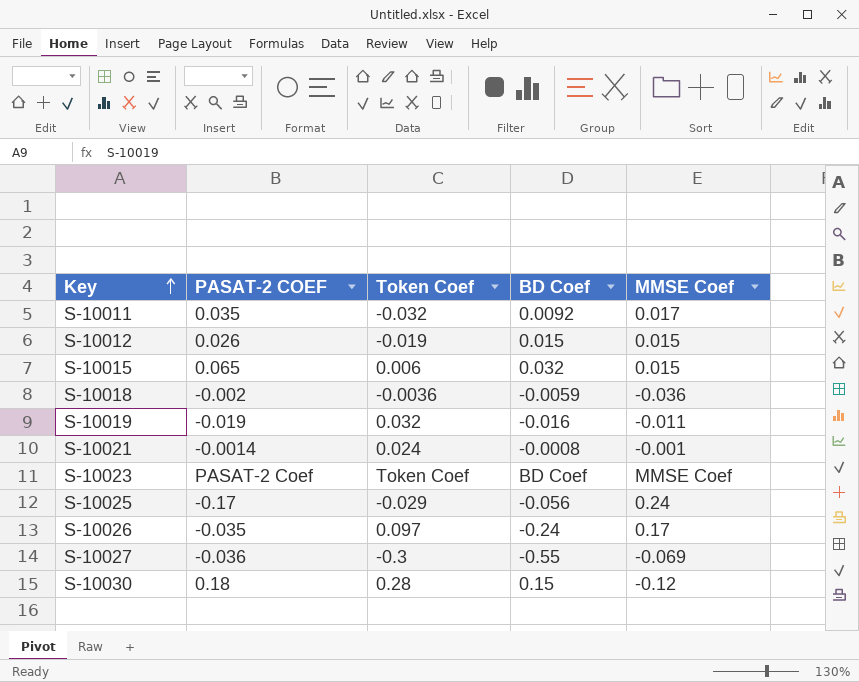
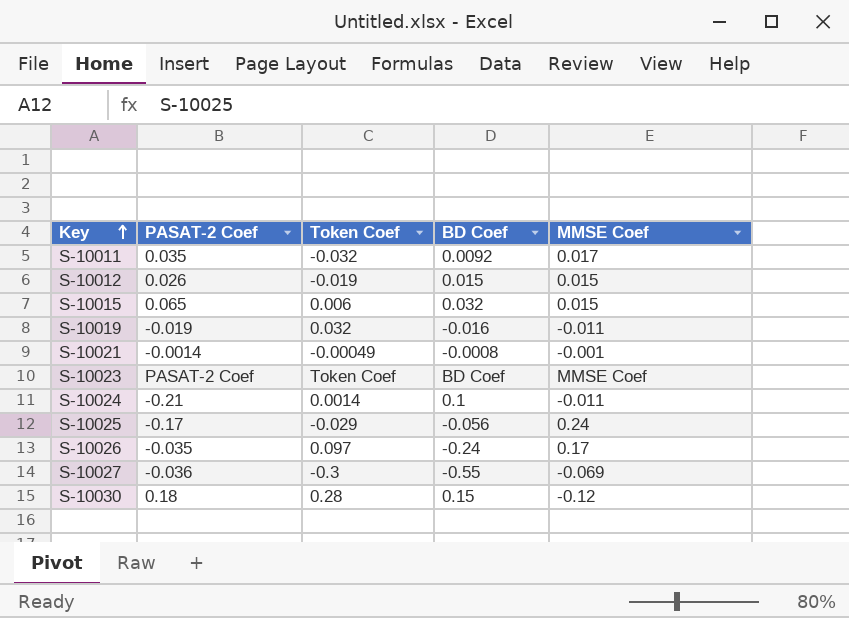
column name: PASAT-2 COEF -> PASAT-2 Coef
row S-10018: -0.002 | -0.0036 | -0.0059 | -0.036 -> none
S-10021 | Token Coef: 0.024 -> -0.00049
row S-10024: none -> -0.21 | 0.0014 | 0.1 | -0.011

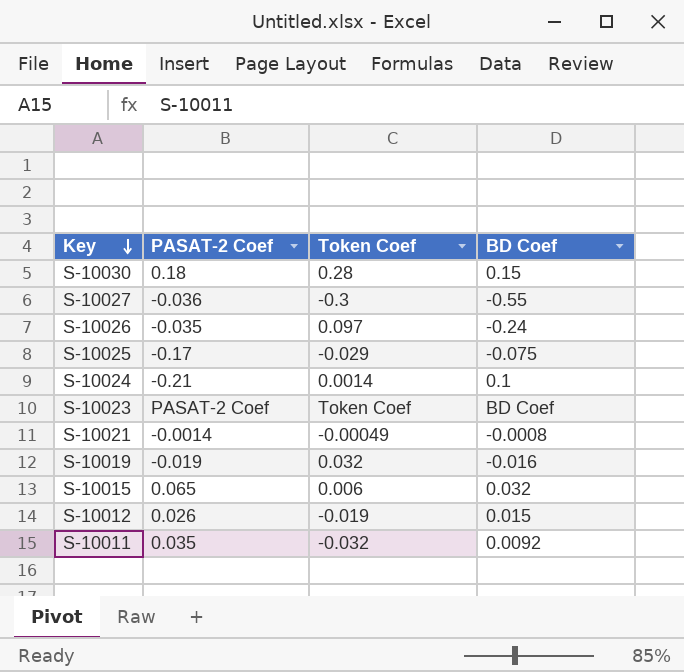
row order: Key ascending -> Key descending
column MMSE Coef | position: 5 -> none
S-10025 | BD Coef: -0.056 -> -0.075

